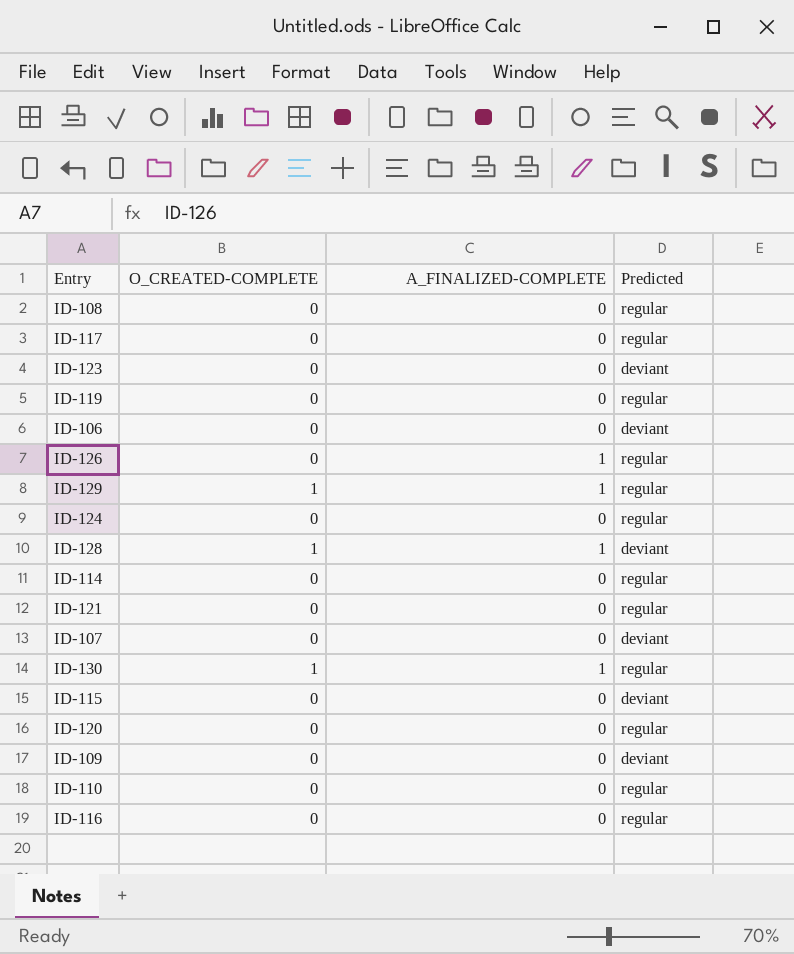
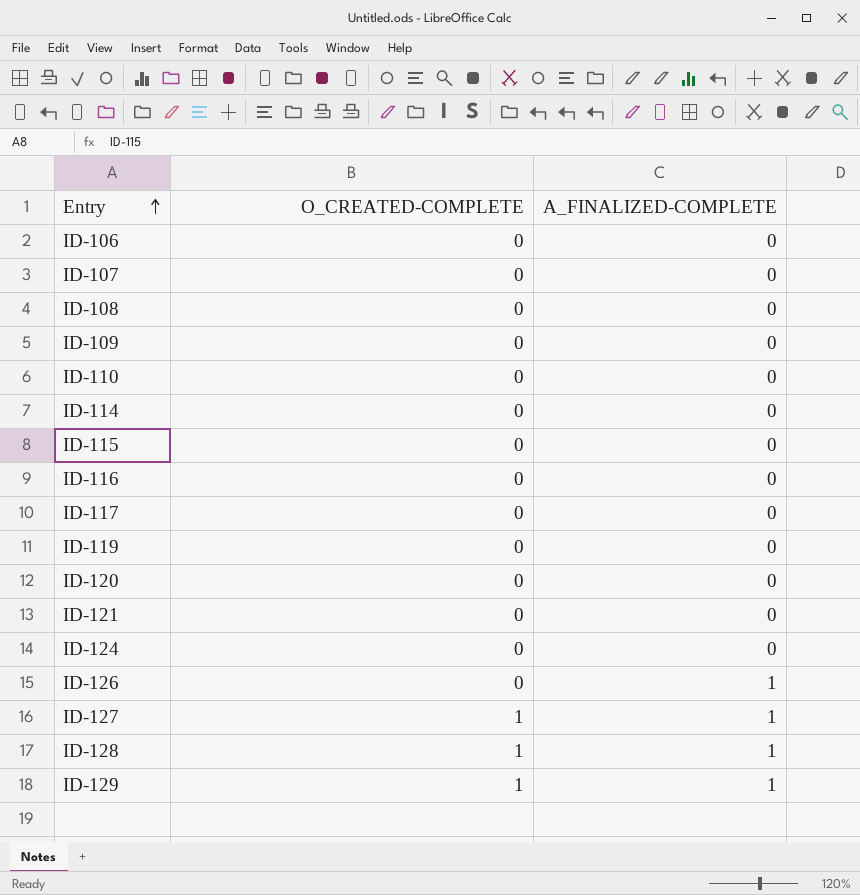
row order: none -> Entry ascending
column Predicted | position: 4 -> none
row ID-123: 0 | 0 | deviant -> none
row ID-130: 1 | 1 | regular -> none
row ID-127: none -> 1 | 1

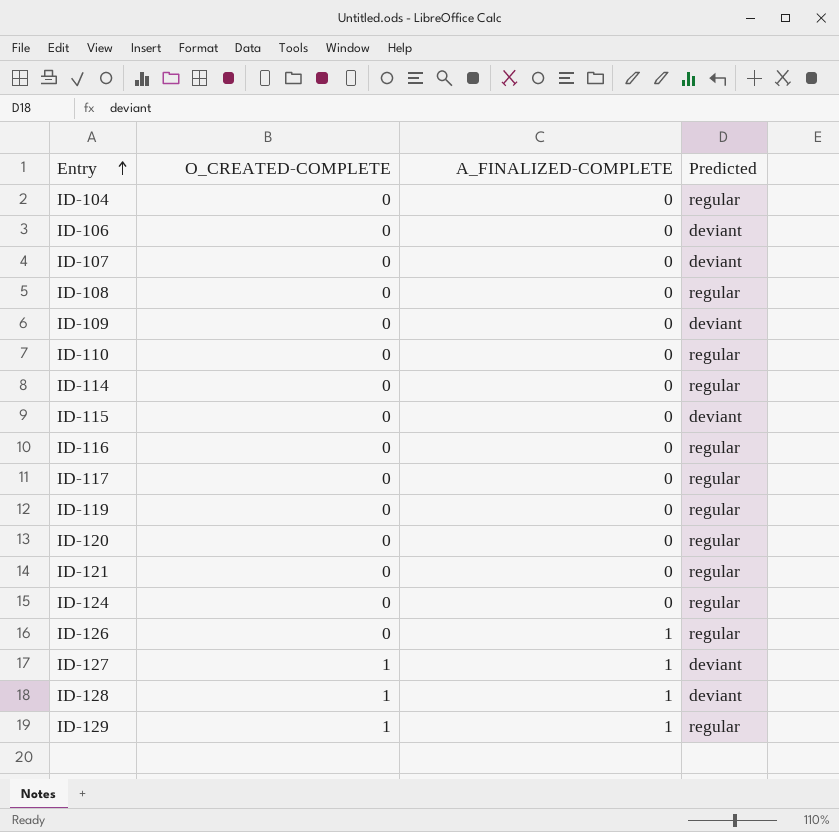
column Predicted | position: none -> 4
row ID-104: none -> 0 | 0 | regular

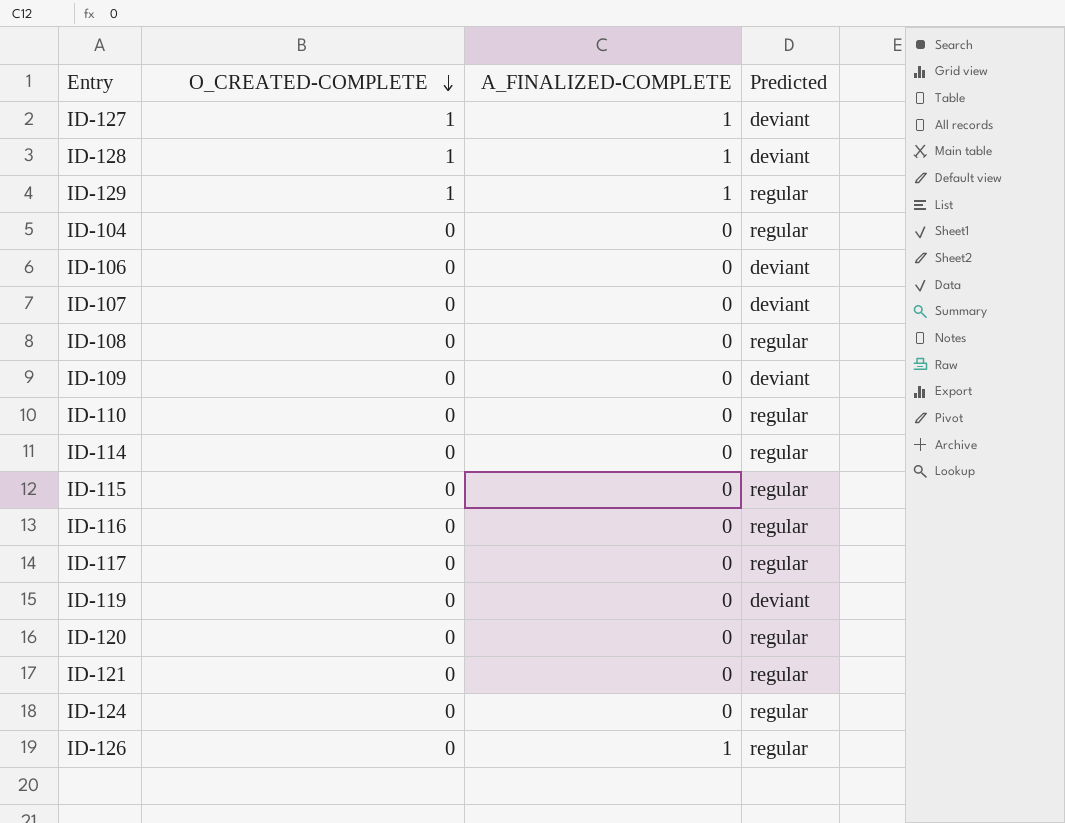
row order: Entry ascending -> O_CREATED-COMPLETE descending
ID-115 | Predicted: deviant -> regular
ID-119 | Predicted: regular -> deviant

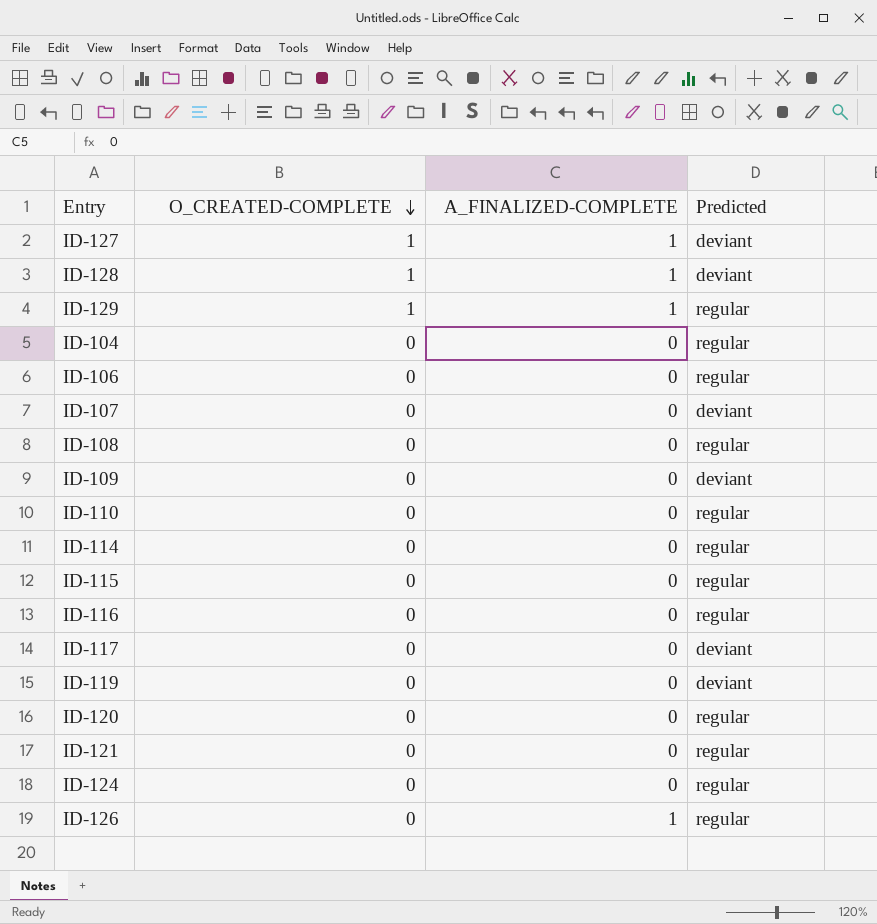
ID-106 | Predicted: deviant -> regular
ID-117 | Predicted: regular -> deviant

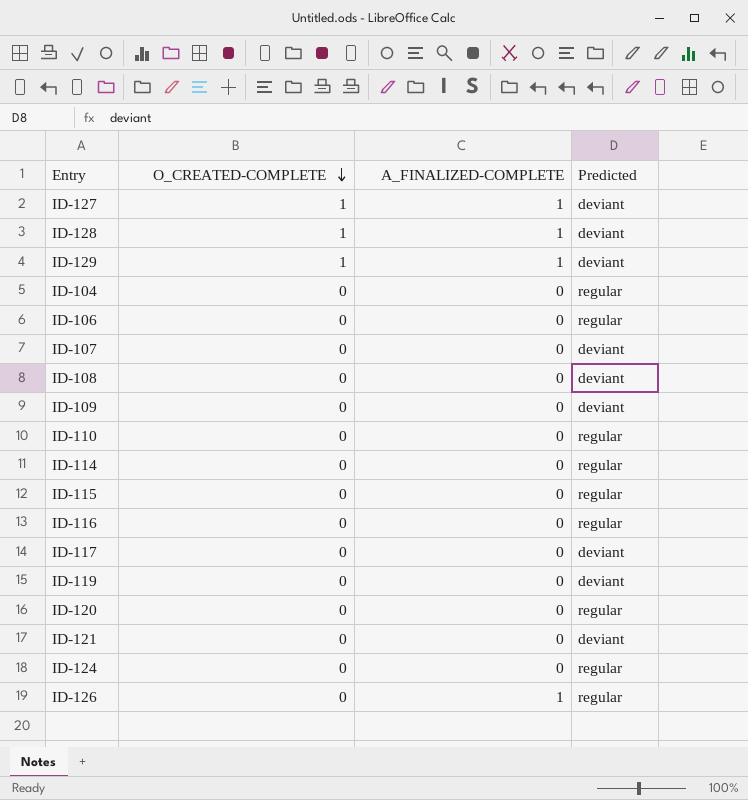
ID-129 | Predicted: regular -> deviant
ID-108 | Predicted: regular -> deviant
ID-121 | Predicted: regular -> deviant

